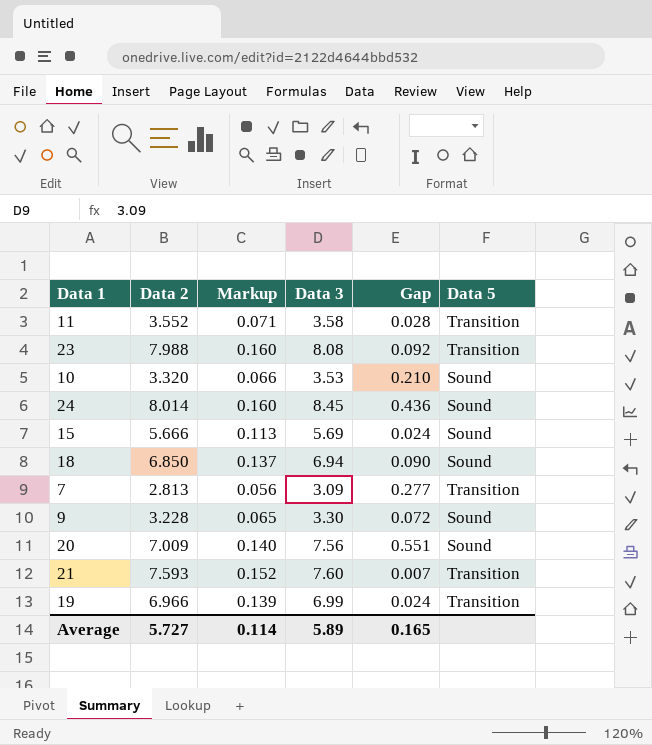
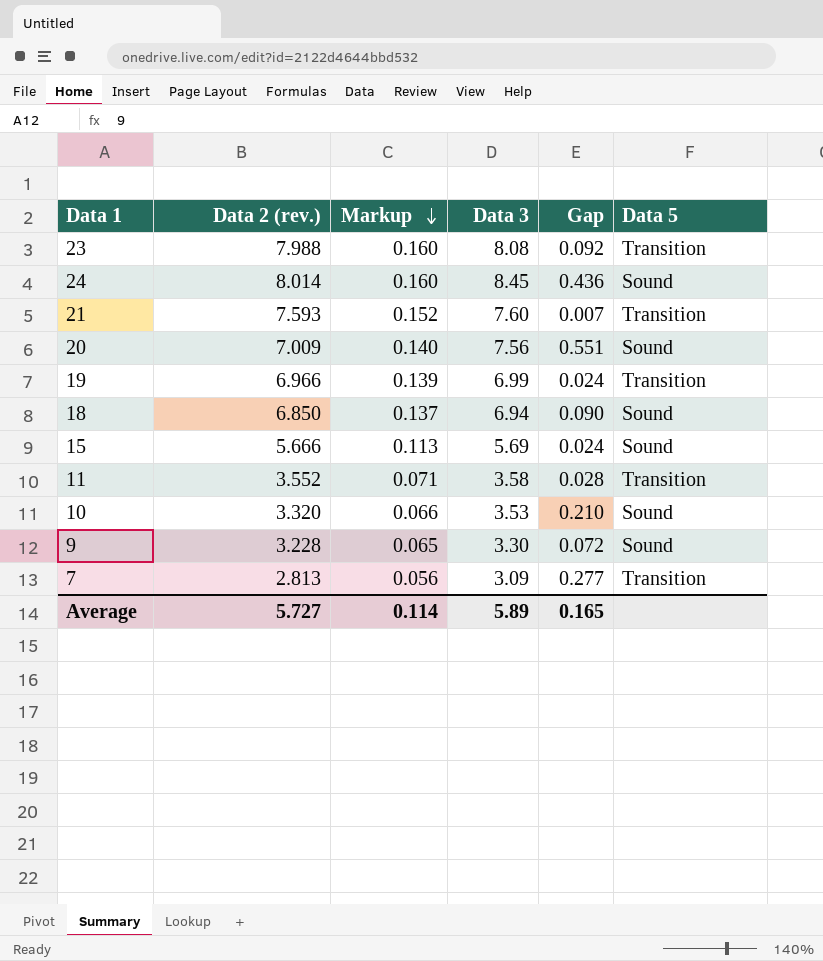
row order: none -> Markup descending
column name: Data 2 -> Data 2 (rev.)

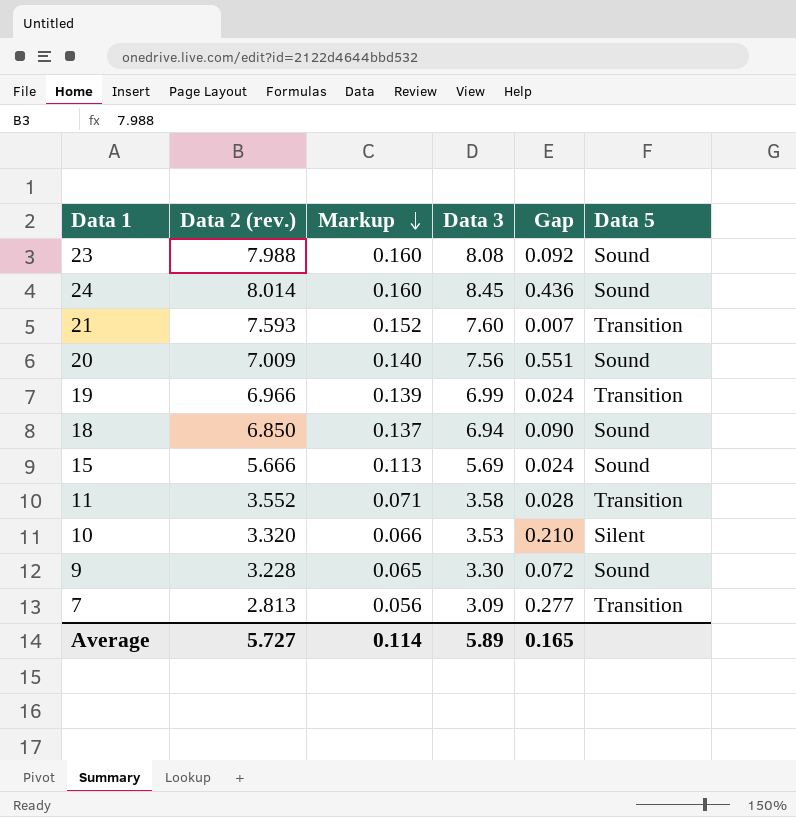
23 | Data 5: Transition -> Sound
10 | Data 5: Sound -> Silent

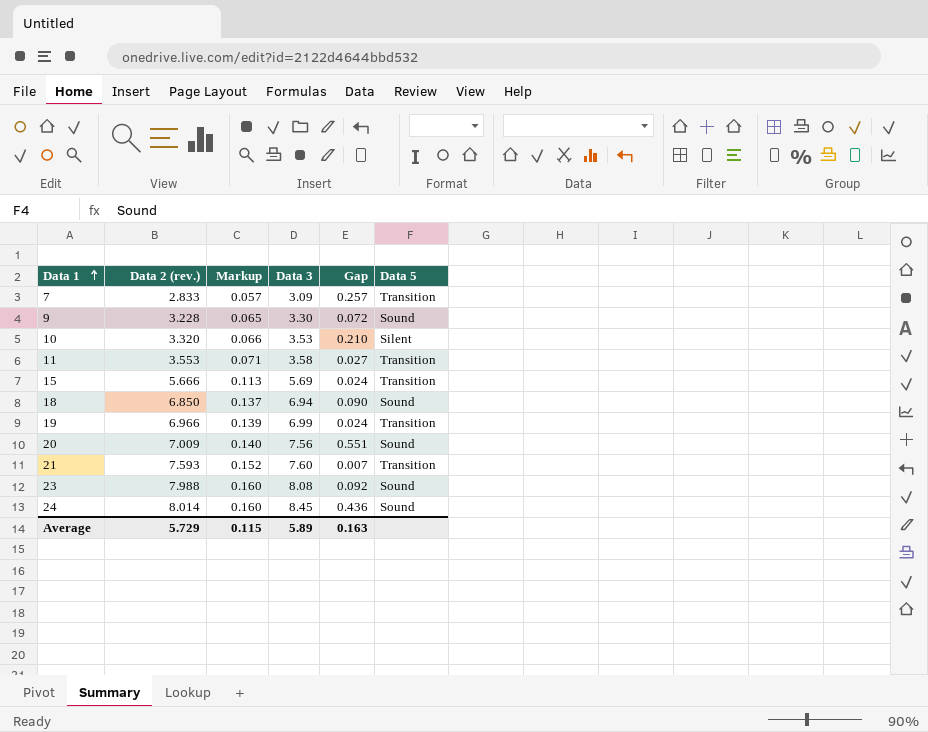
row order: Markup descending -> Data 1 ascending
7 | Data 2 (rev.): 2.813 -> 2.833
7 | Markup: 0.056 -> 0.057
7 | Gap: 0.277 -> 0.257
11 | Data 2 (rev.): 3.552 -> 3.553
11 | Gap: 0.028 -> 0.027
15 | Data 5: Sound -> Transition
Average | Data 2 (rev.): 5.727 -> 5.729
Average | Markup: 0.114 -> 0.115
Average | Gap: 0.165 -> 0.163

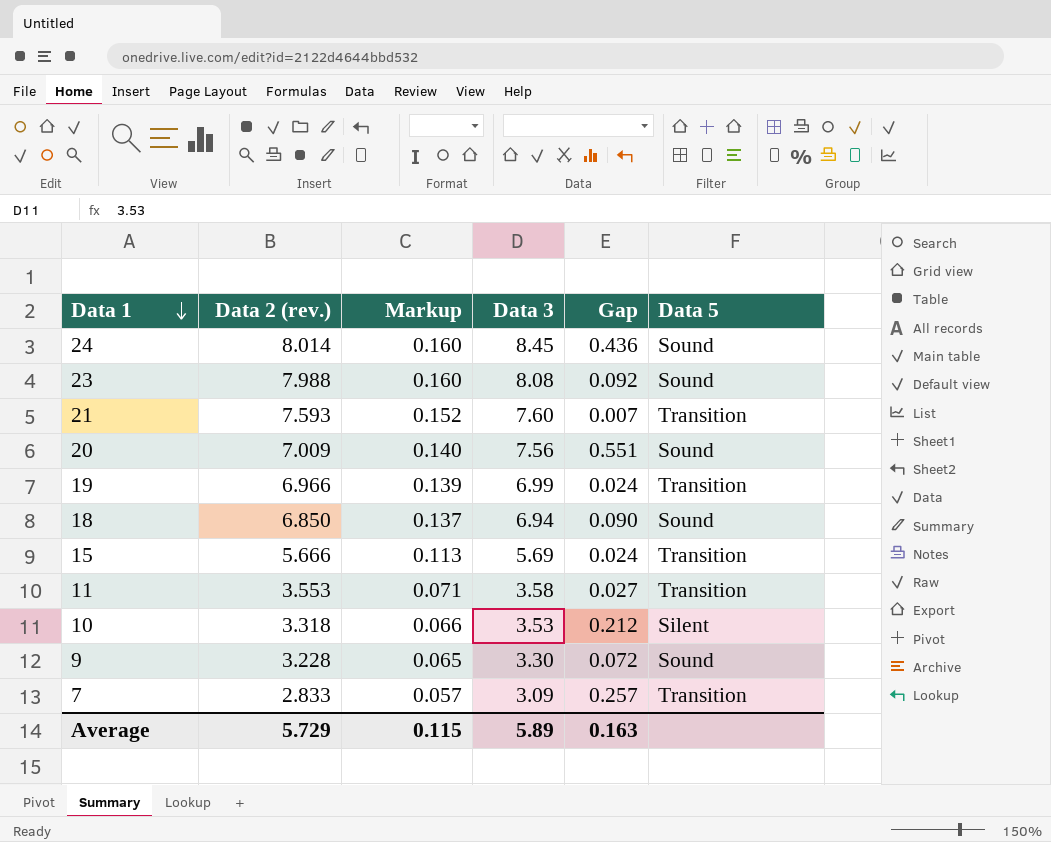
row order: Data 1 ascending -> Data 1 descending
10 | Data 2 (rev.): 3.320 -> 3.318
10 | Gap: 0.210 -> 0.212

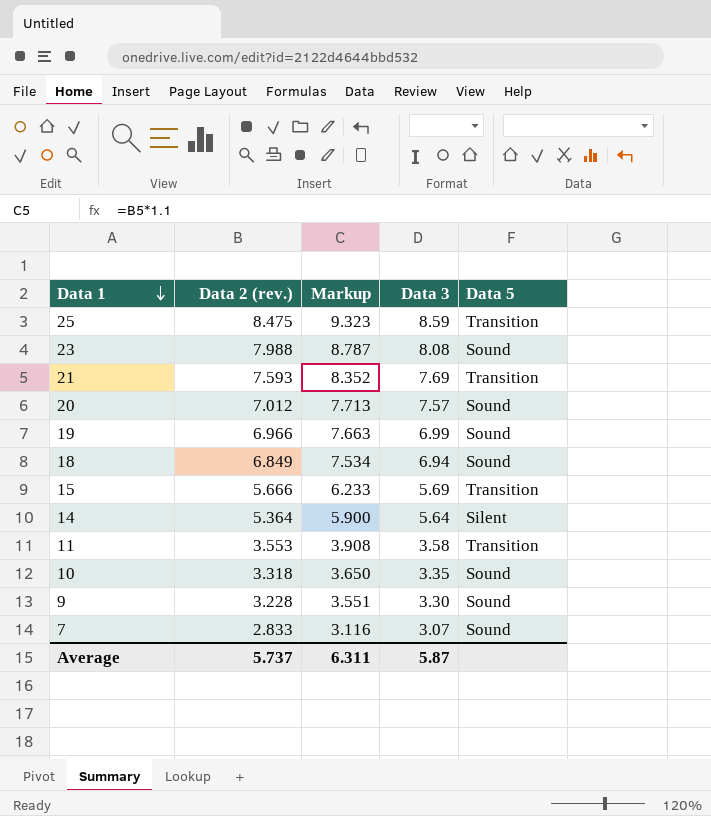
column Gap | formula: [Data 3] - [Data 2 (rev.)] -> none
column Markup | formula: [Data 2 (rev.)] * 0.02 -> [Data 2 (rev.)] * 1.1
row 24: 8.014 | 0.160 | 8.45 | 0.436 | Sound -> none
row 25: none -> 8.475 | 9.323 | 8.59 | Transition
21 | Data 3: 7.60 -> 7.69
20 | Data 2 (rev.): 7.009 -> 7.012
20 | Data 3: 7.56 -> 7.57
19 | Data 5: Transition -> Sound
18 | Data 2 (rev.): 6.850 -> 6.849
row 14: none -> 5.364 | 5.900 | 5.64 | Silent
10 | Data 3: 3.53 -> 3.35
10 | Data 5: Silent -> Sound
7 | Data 3: 3.09 -> 3.07
7 | Data 5: Transition -> Sound
Average | Data 2 (rev.): 5.729 -> 5.737
Average | Markup: 0.115 -> 6.311
Average | Data 3: 5.89 -> 5.87

